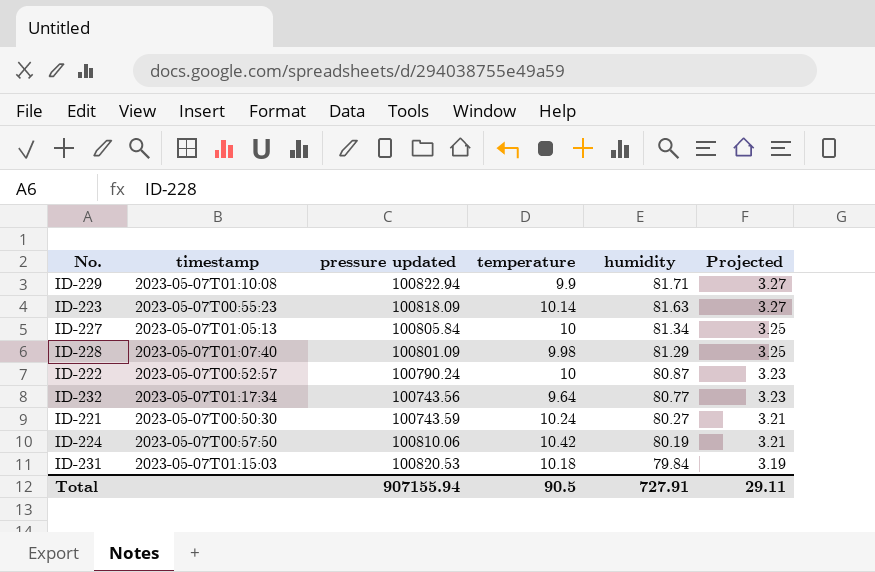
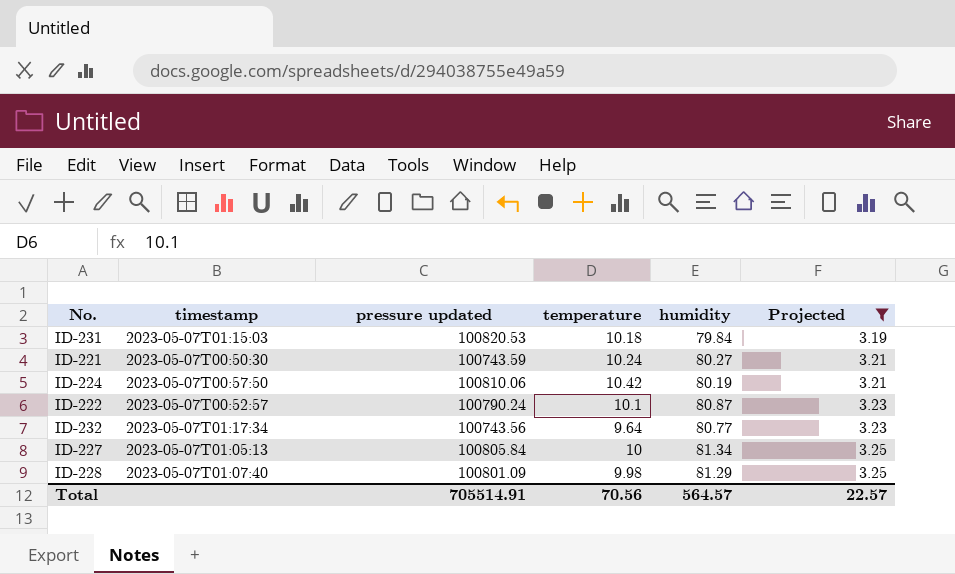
filter: none -> Projected != 3.27
row order: humidity descending -> Projected ascending
ID-222 | temperature: 10 -> 10.1
Total | pressure updated: 907155.94 -> 705514.91
Total | temperature: 90.5 -> 70.56
Total | humidity: 727.91 -> 564.57
Total | Projected: 29.11 -> 22.57

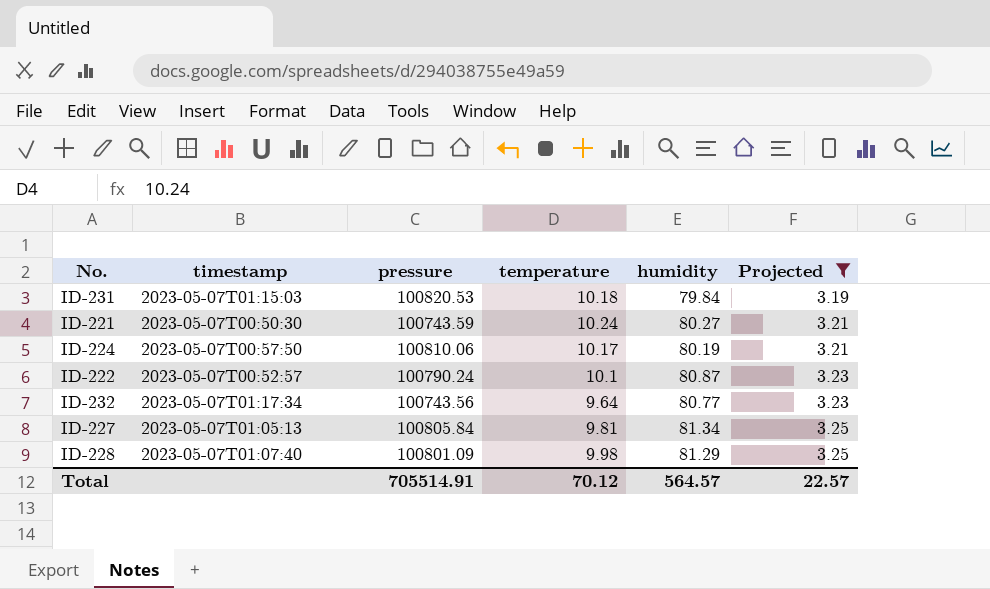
column name: pressure updated -> pressure
ID-224 | temperature: 10.42 -> 10.17
ID-227 | temperature: 10 -> 9.81
Total | temperature: 70.56 -> 70.12

